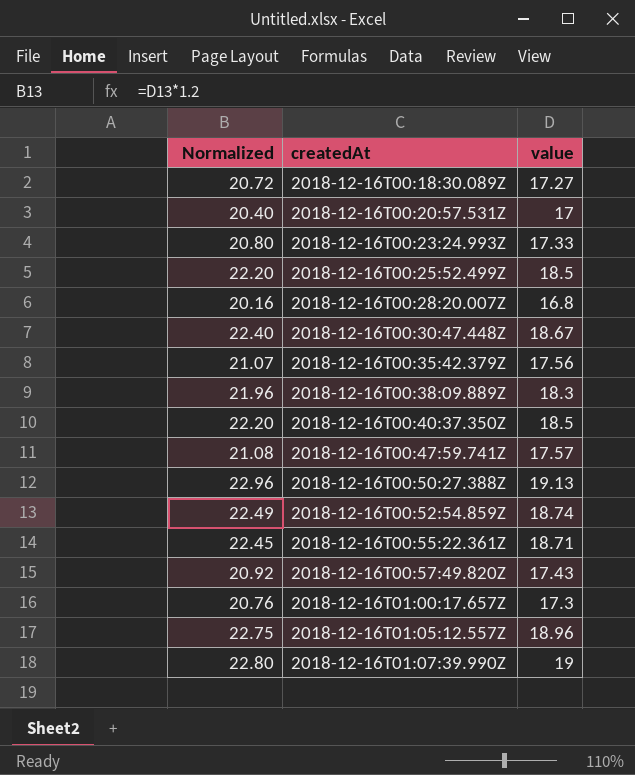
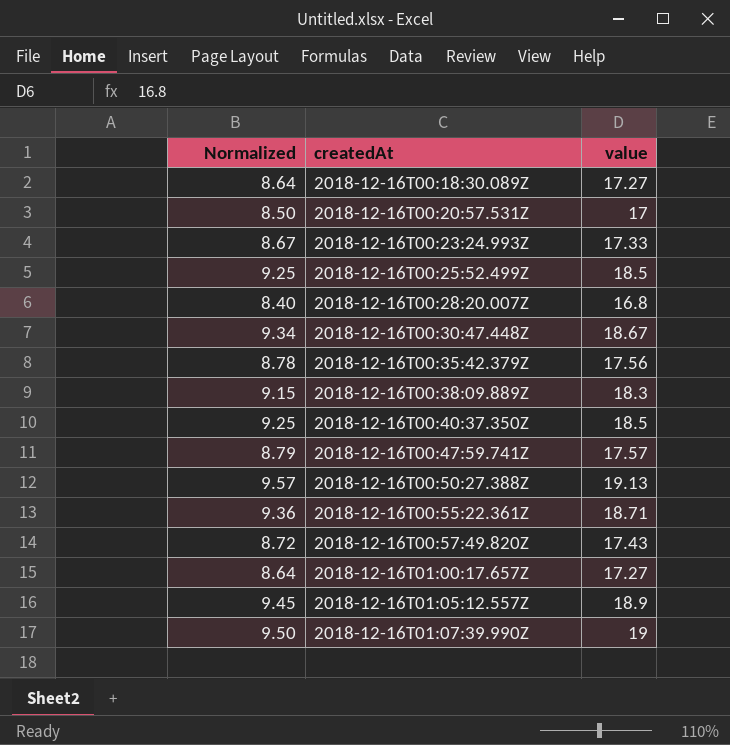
column Normalized | formula: [value] * 1.2 -> [value] * 0.5
row 2018-12-16T00:52:54.859Z: 22.49 | 18.74 -> none
2018-12-16T01:00:17.657Z | value: 17.3 -> 17.27
2018-12-16T01:05:12.557Z | value: 18.96 -> 18.9

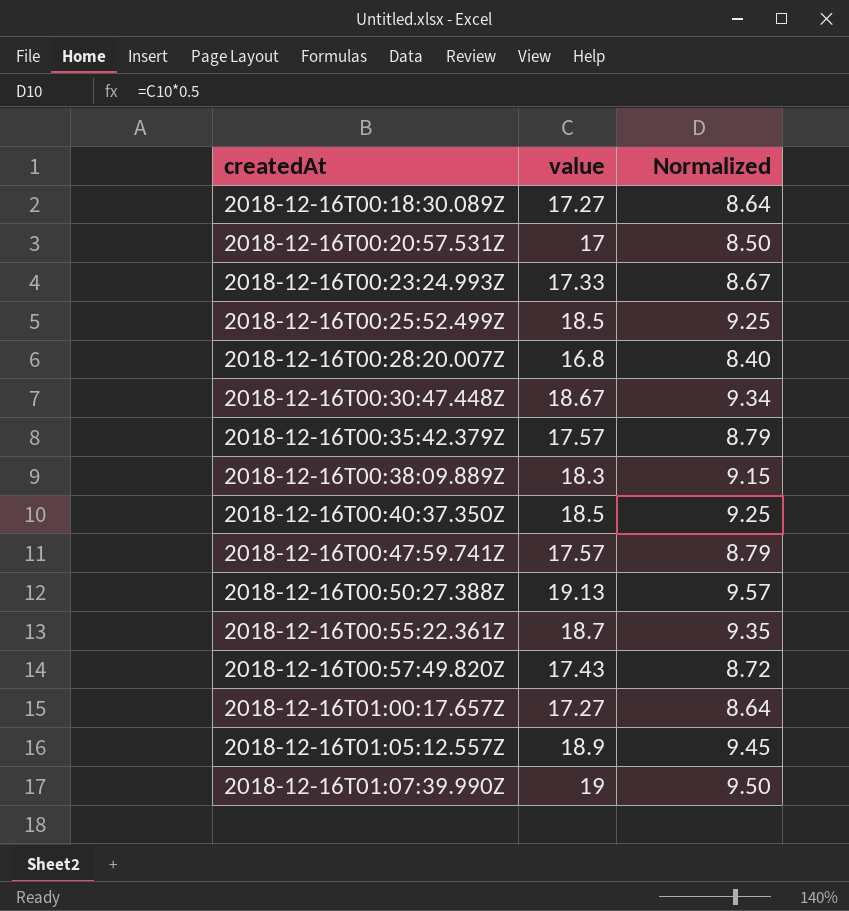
column Normalized | position: 1 -> 3
2018-12-16T00:35:42.379Z | value: 17.56 -> 17.57
2018-12-16T00:35:42.379Z | Normalized: 8.78 -> 8.79
2018-12-16T00:55:22.361Z | value: 18.71 -> 18.7
2018-12-16T00:55:22.361Z | Normalized: 9.36 -> 9.35

